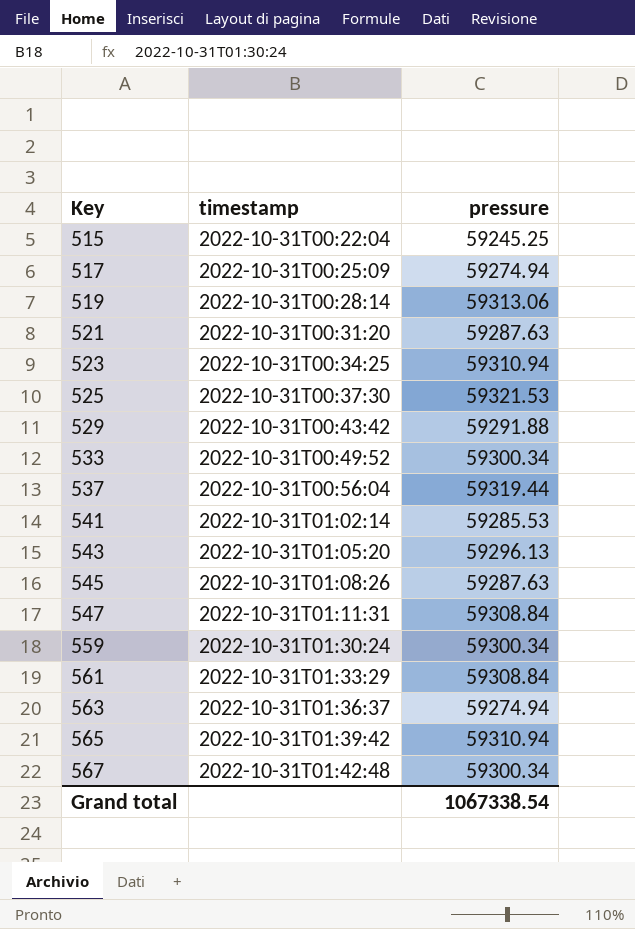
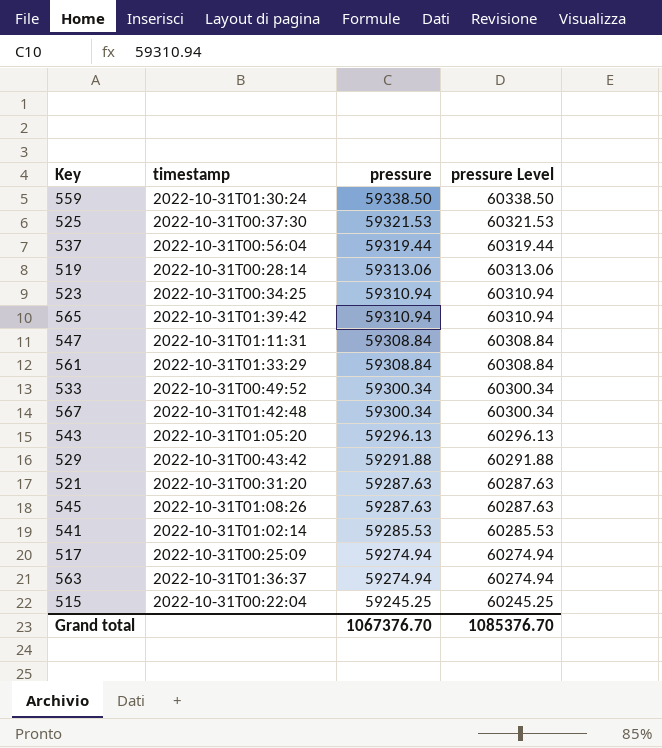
row order: Key ascending -> pressure descending
column pressure Level | formula: none -> [pressure] + 1000
559 | pressure: 59300.34 -> 59338.50
Grand total | pressure: 1067338.54 -> 1067376.70

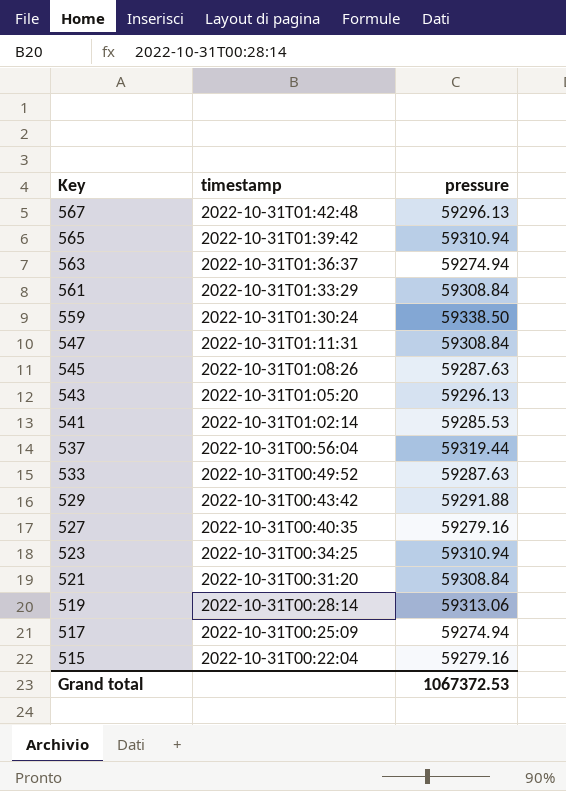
row order: pressure descending -> Key descending
column pressure Level | formula: [pressure] + 1000 -> none
row 525: 2022-10-31T00:37:30 | 59321.53 | 60321.53 -> none
567 | pressure: 59300.34 -> 59296.13
533 | pressure: 59300.34 -> 59287.63
row 527: none -> 2022-10-31T00:40:35 | 59279.16
521 | pressure: 59287.63 -> 59308.84
515 | pressure: 59245.25 -> 59279.16
Grand total | pressure: 1067376.70 -> 1067372.53

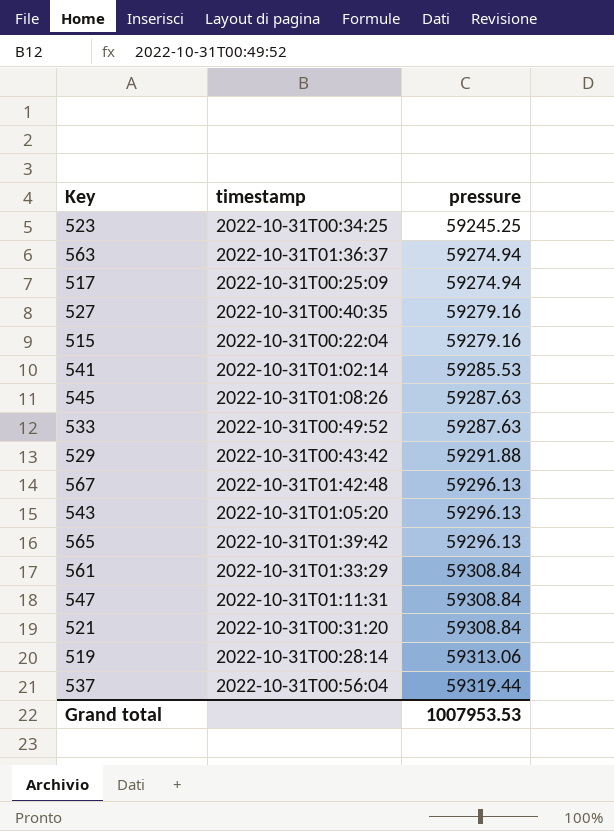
row order: Key descending -> pressure ascending
row 559: 2022-10-31T01:30:24 | 59338.50 -> none
523 | pressure: 59310.94 -> 59245.25
565 | pressure: 59310.94 -> 59296.13
Grand total | pressure: 1067372.53 -> 1007953.53

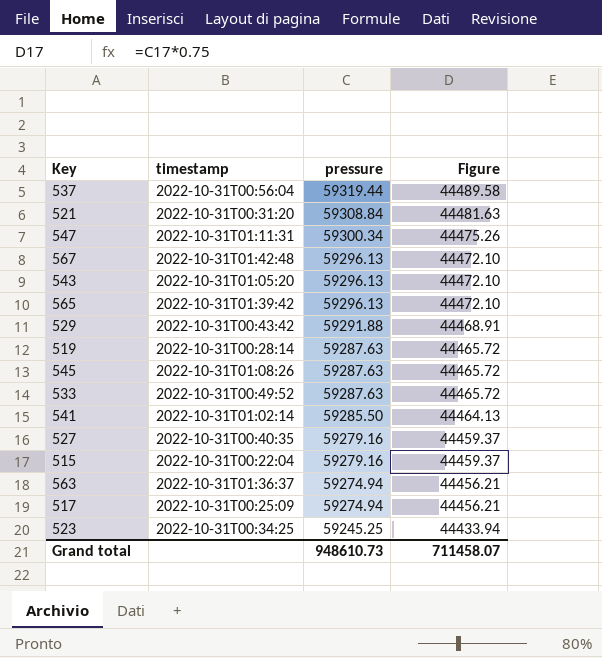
row order: pressure ascending -> pressure descending
column Figure | formula: none -> [pressure] * 0.75
row 561: 2022-10-31T01:33:29 | 59308.84 -> none
547 | pressure: 59308.84 -> 59300.34
519 | pressure: 59313.06 -> 59287.63
541 | pressure: 59285.53 -> 59285.50
Grand total | pressure: 1007953.53 -> 948610.73

